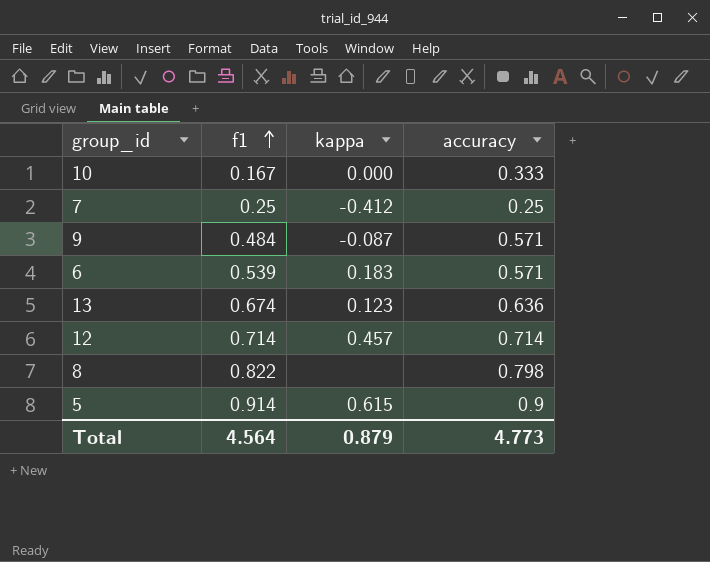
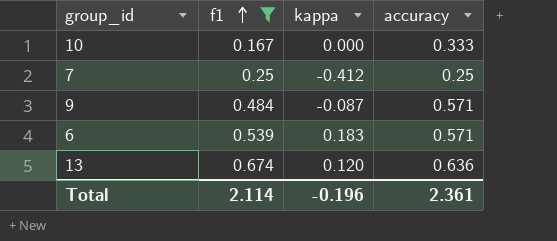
filter: none -> f1 <= 0.674
13 | kappa: 0.123 -> 0.120
Total | f1: 4.564 -> 2.114
Total | kappa: 0.879 -> -0.196
Total | accuracy: 4.773 -> 2.361

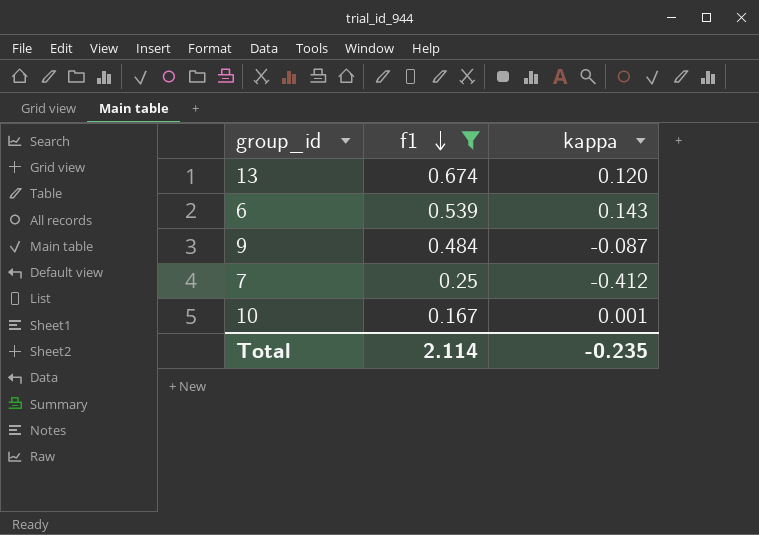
row order: f1 ascending -> f1 descending
column accuracy | position: 4 -> none
6 | kappa: 0.183 -> 0.143
10 | kappa: 0.000 -> 0.001
Total | kappa: -0.196 -> -0.235

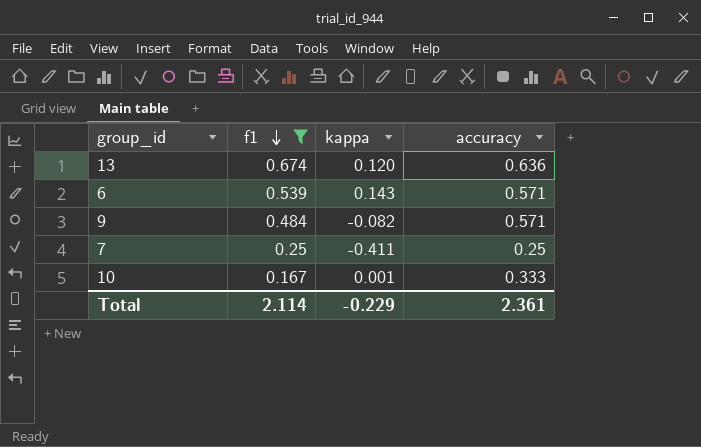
column accuracy | position: none -> 4
9 | kappa: -0.087 -> -0.082
7 | kappa: -0.412 -> -0.411
Total | kappa: -0.235 -> -0.229

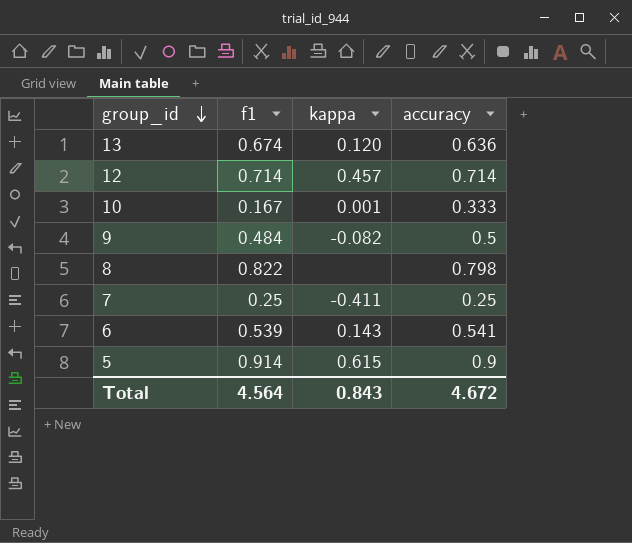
filter: f1 <= 0.674 -> none
row order: f1 descending -> group_id descending
9 | accuracy: 0.571 -> 0.5
6 | accuracy: 0.571 -> 0.541
Total | f1: 2.114 -> 4.564
Total | kappa: -0.229 -> 0.843
Total | accuracy: 2.361 -> 4.672

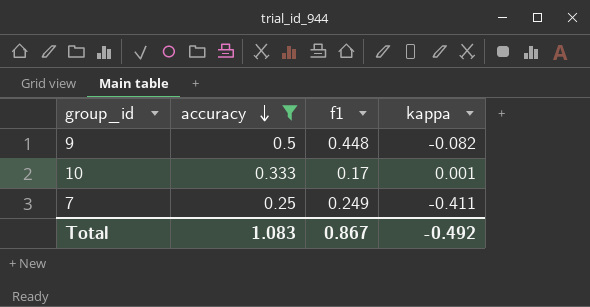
filter: none -> accuracy <= 0.5
row order: group_id descending -> accuracy descending
column accuracy | position: 4 -> 2
9 | f1: 0.484 -> 0.448
10 | f1: 0.167 -> 0.17
7 | f1: 0.25 -> 0.249
Total | accuracy: 4.672 -> 1.083
Total | f1: 4.564 -> 0.867
Total | kappa: 0.843 -> -0.492

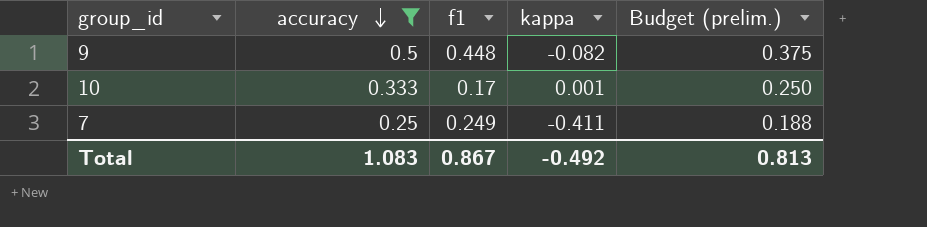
column Budget (prelim.) | formula: none -> [accuracy] * 0.75

